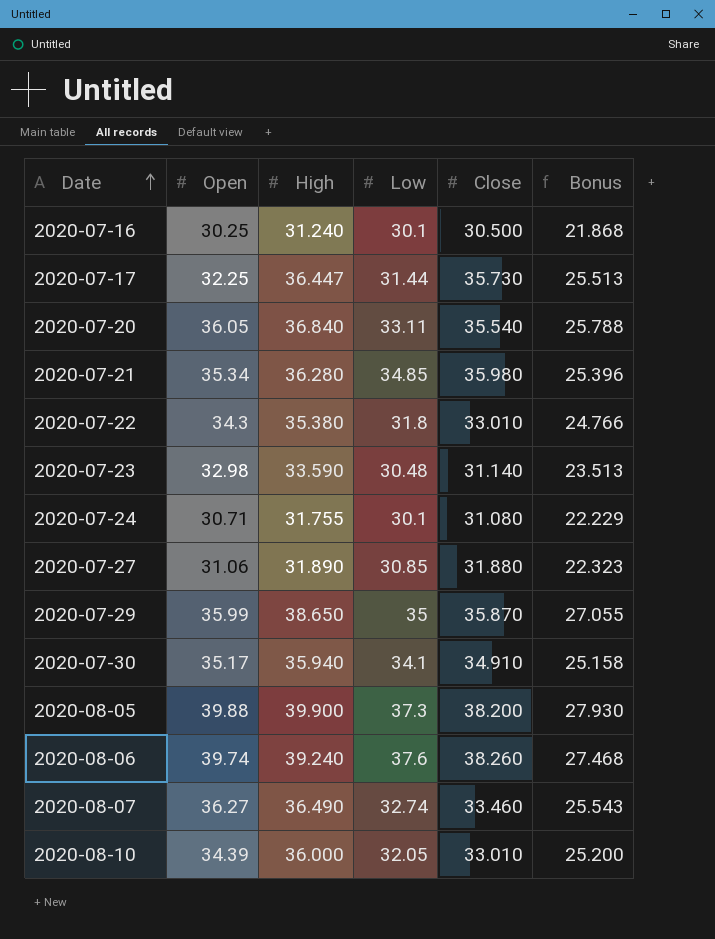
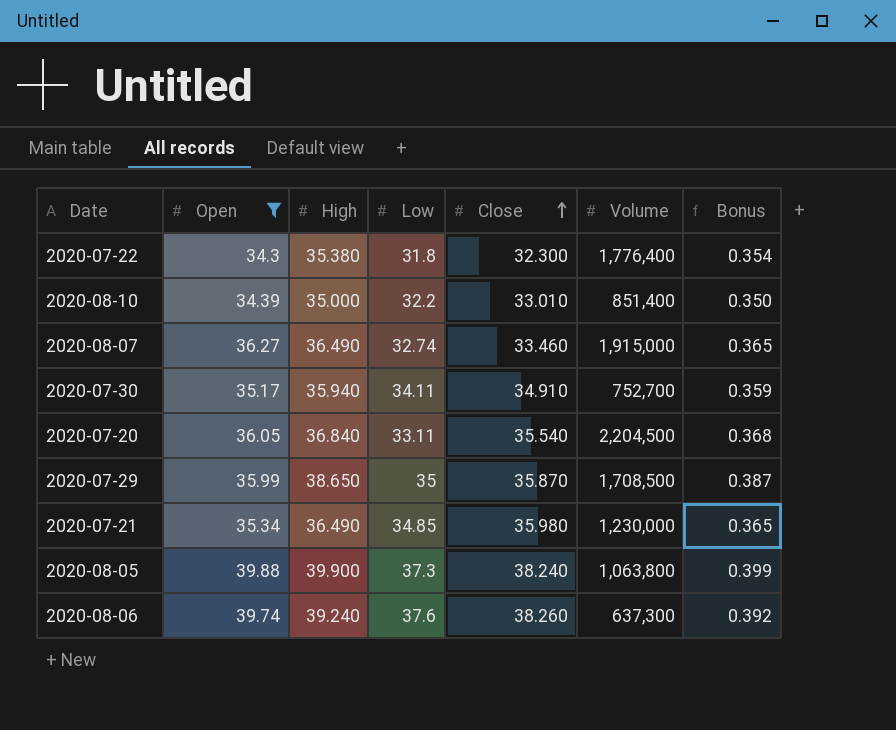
filter: none -> Open >= 34.3
row order: Date ascending -> Close ascending
column Volume | position: none -> 6
column Bonus | formula: [High] * 0.7 -> [High] * 0.01
2020-07-22 | Close: 33.010 -> 32.300
2020-08-10 | High: 36.000 -> 35.000
2020-08-10 | Low: 32.05 -> 32.2
2020-07-30 | Low: 34.1 -> 34.11
2020-07-21 | High: 36.280 -> 36.490
2020-08-05 | Close: 38.200 -> 38.240

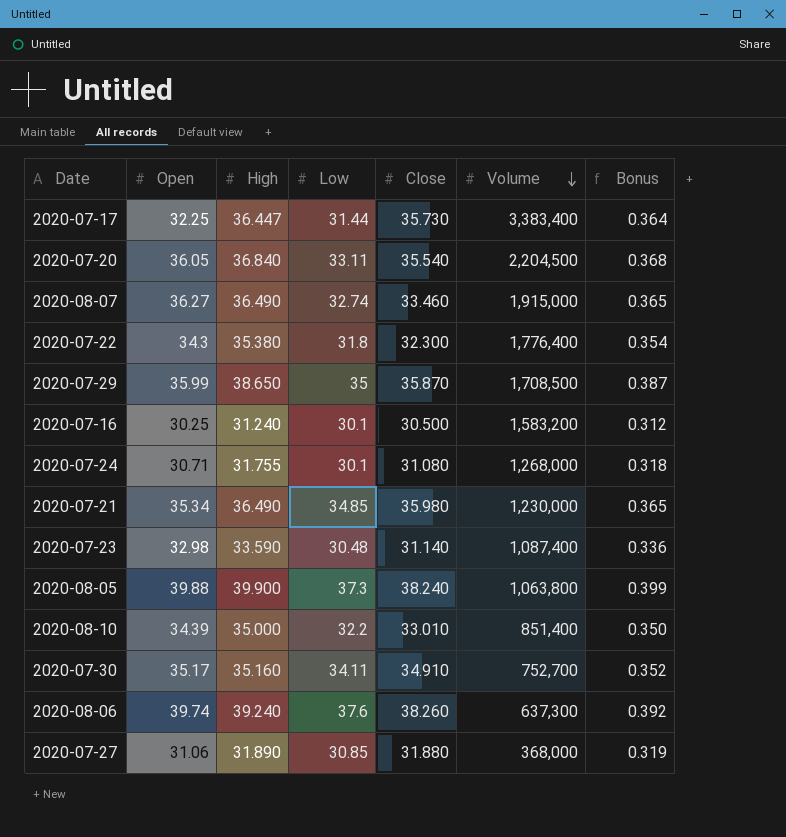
filter: Open >= 34.3 -> none
row order: Close ascending -> Volume descending
2020-07-30 | High: 35.940 -> 35.160
2020-07-30 | Bonus: 0.359 -> 0.352

